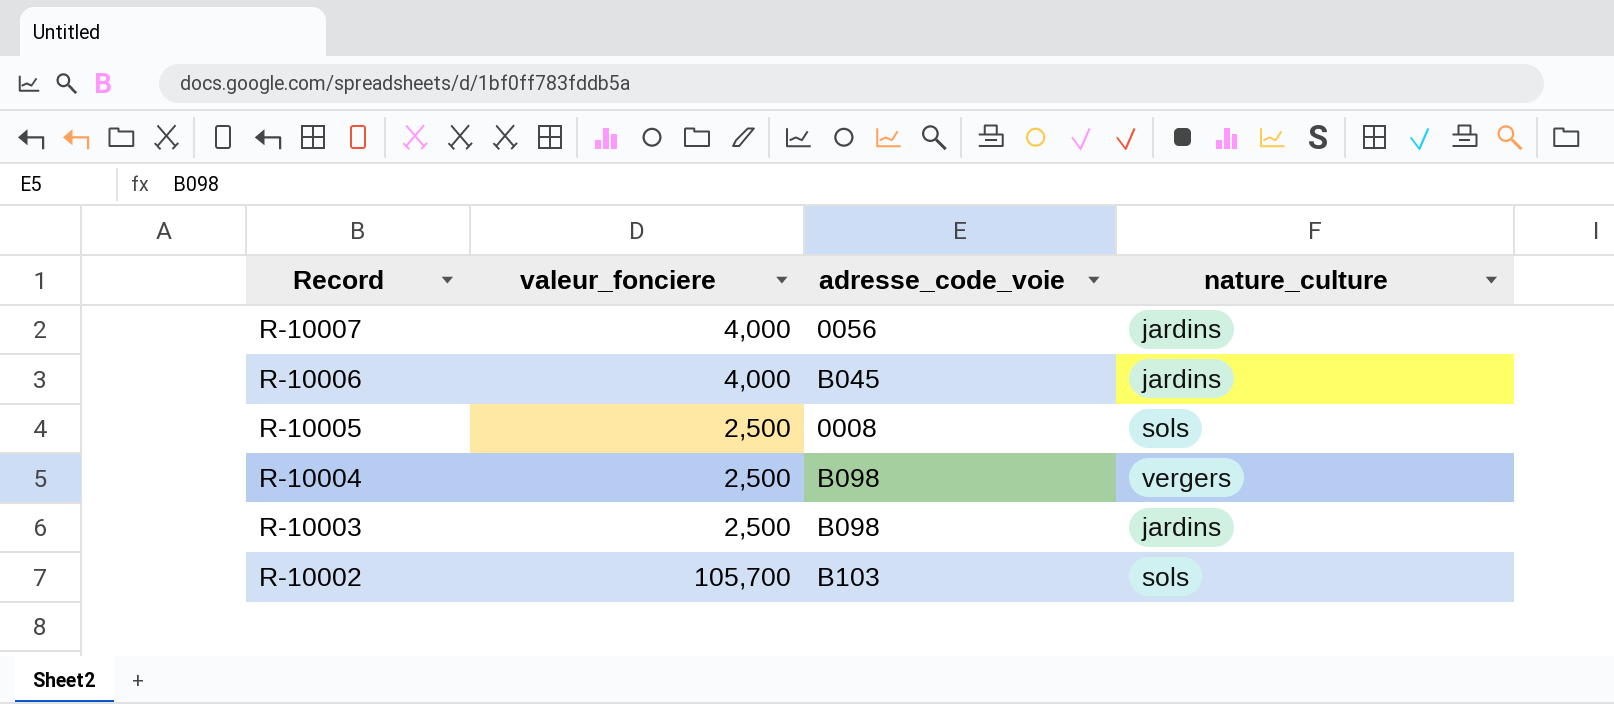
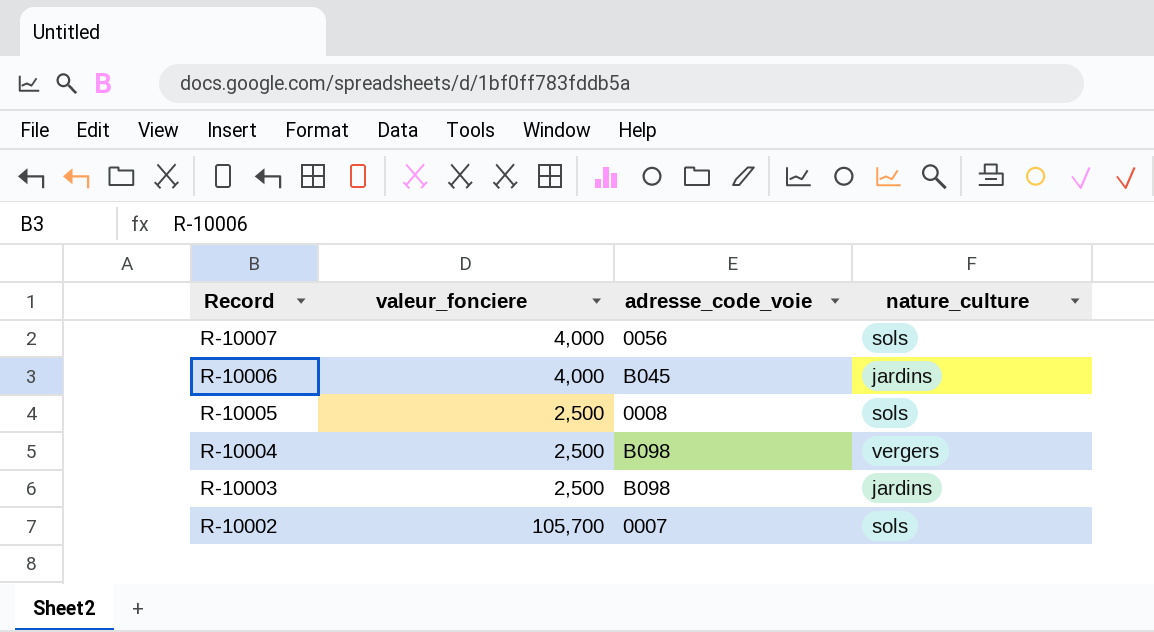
R-10007 | nature_culture: jardins -> sols
R-10002 | adresse_code_voie: B103 -> 0007

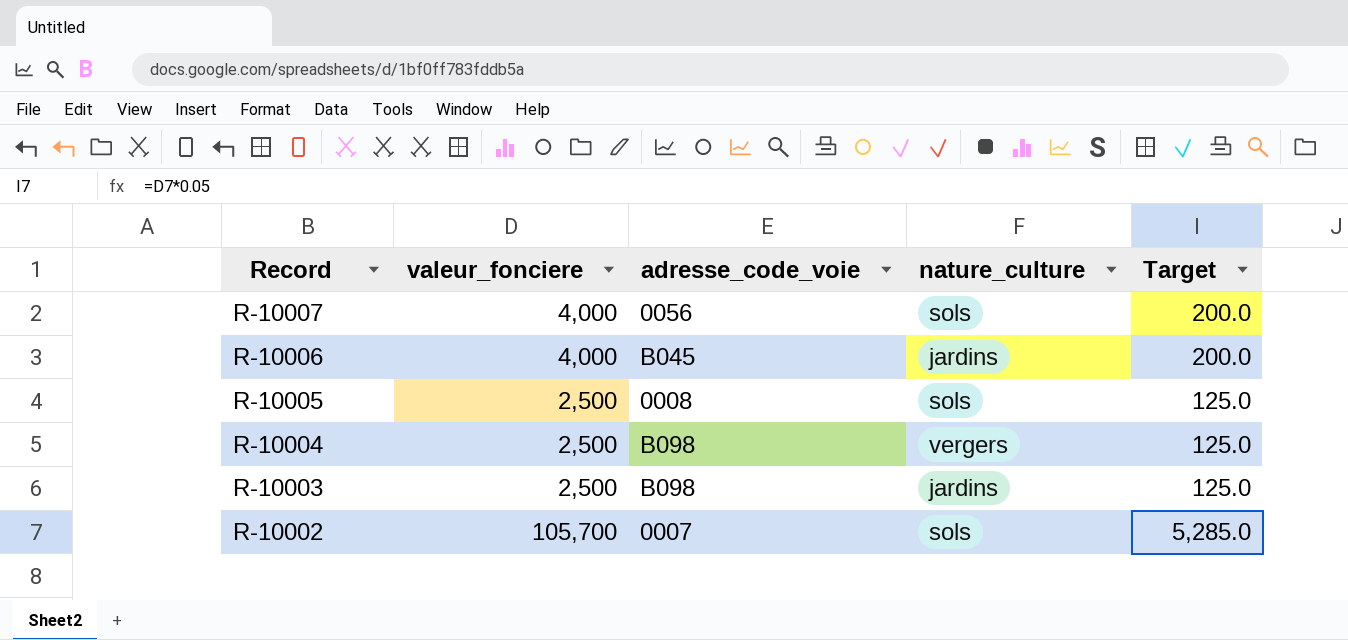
column Target | formula: none -> [valeur_fonciere] * 0.05

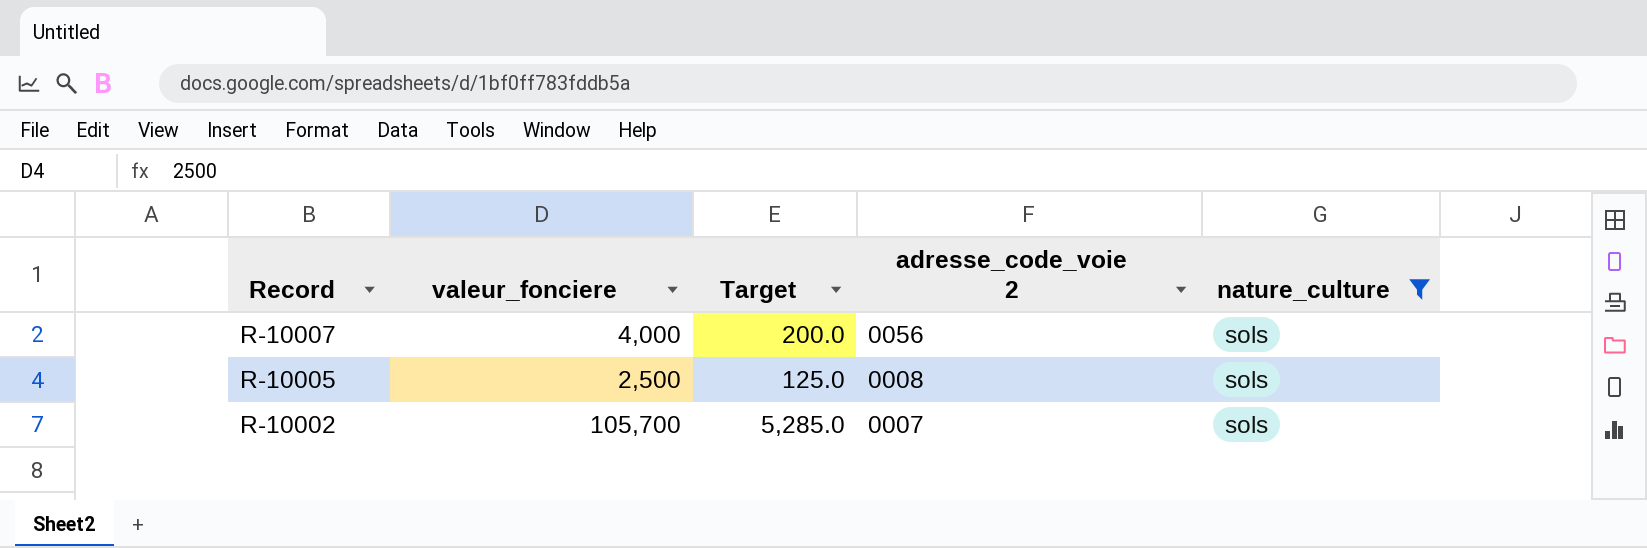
filter: none -> nature_culture = sols
column Target | position: 5 -> 3
column name: adresse_code_voie -> adresse_code_voie 2

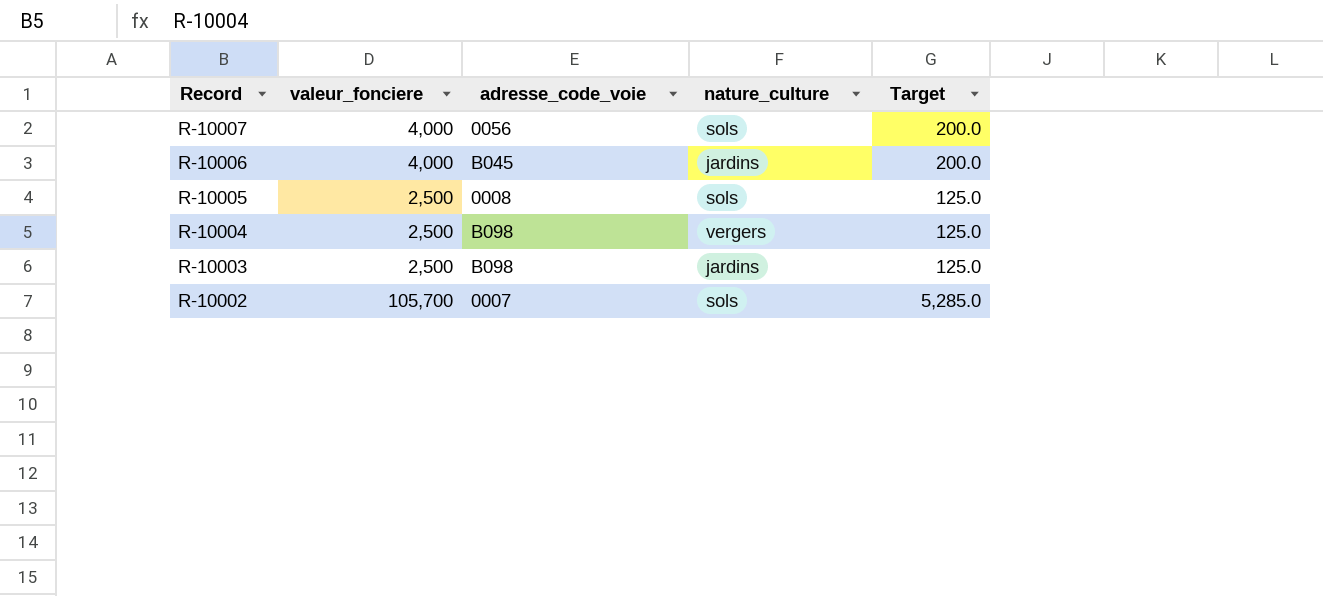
filter: nature_culture = sols -> none
column name: adresse_code_voie 2 -> adresse_code_voie
column Target | position: 3 -> 5

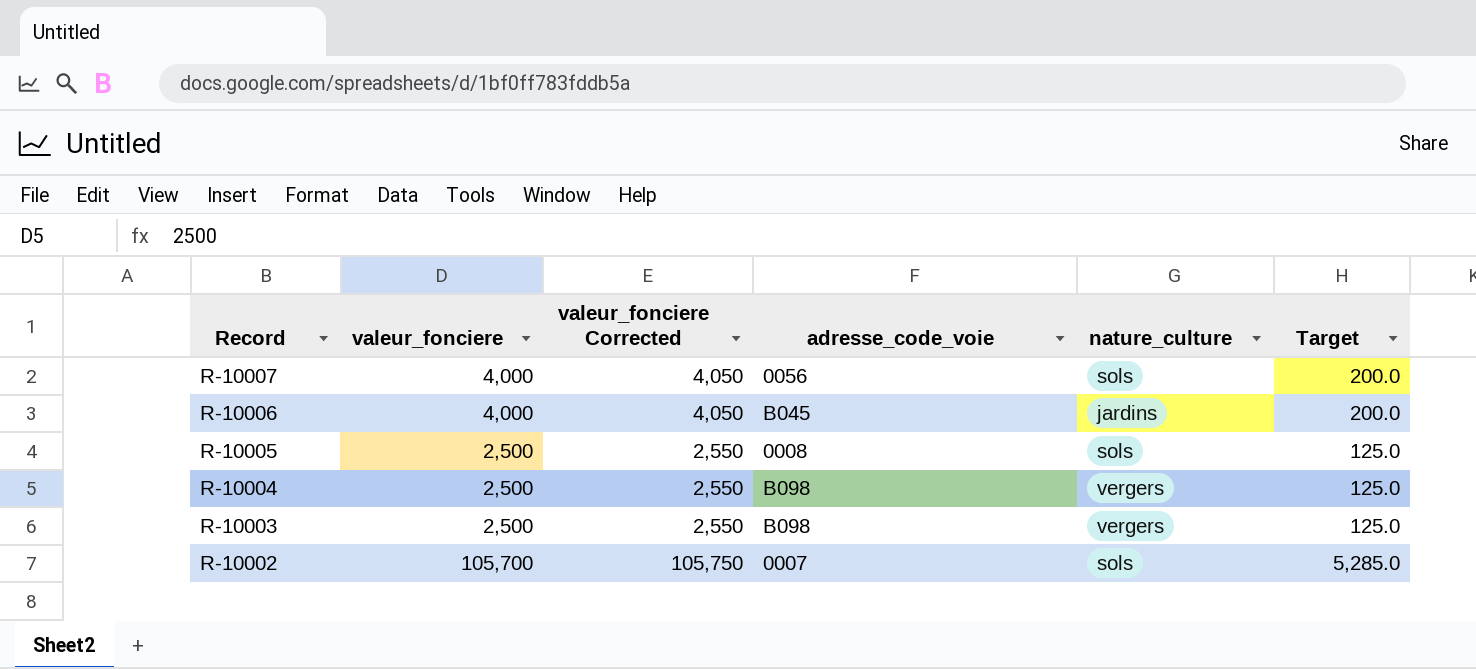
column valeur_fonciere Corrected | formula: none -> [valeur_fonciere] + 50
R-10003 | nature_culture: jardins -> vergers

